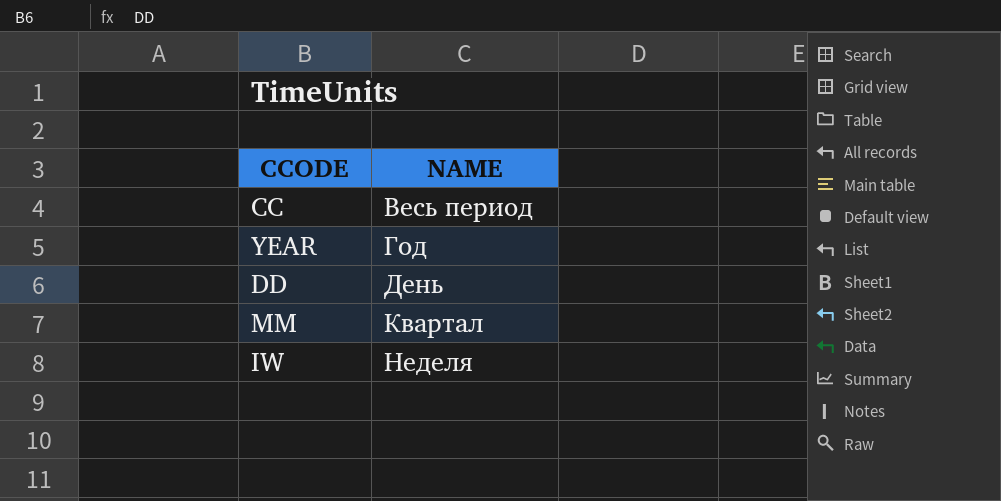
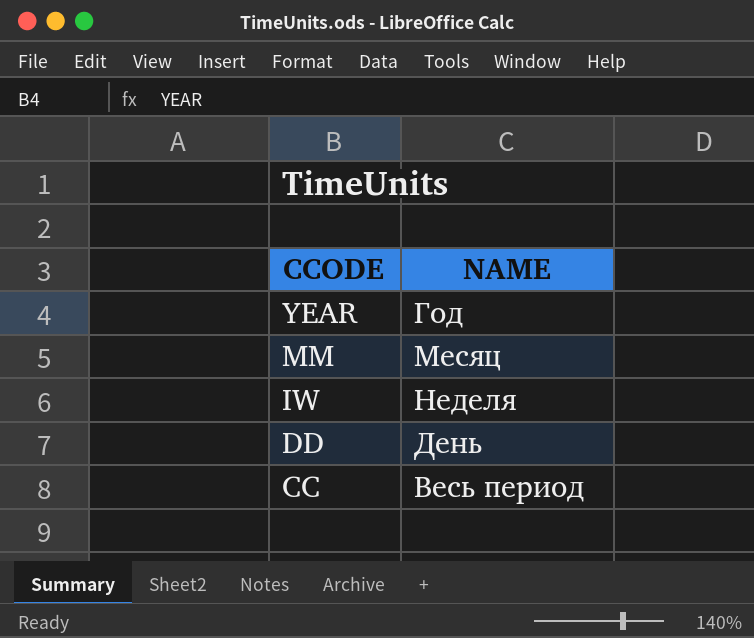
row order: NAME ascending -> CCODE descending
MM | NAME: Квартал -> Месяц

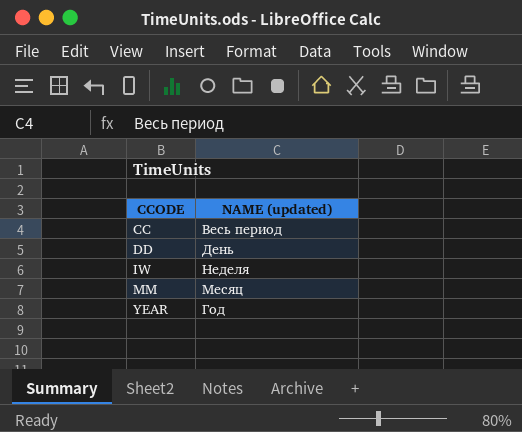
row order: CCODE descending -> CCODE ascending
column name: NAME -> NAME (updated)

